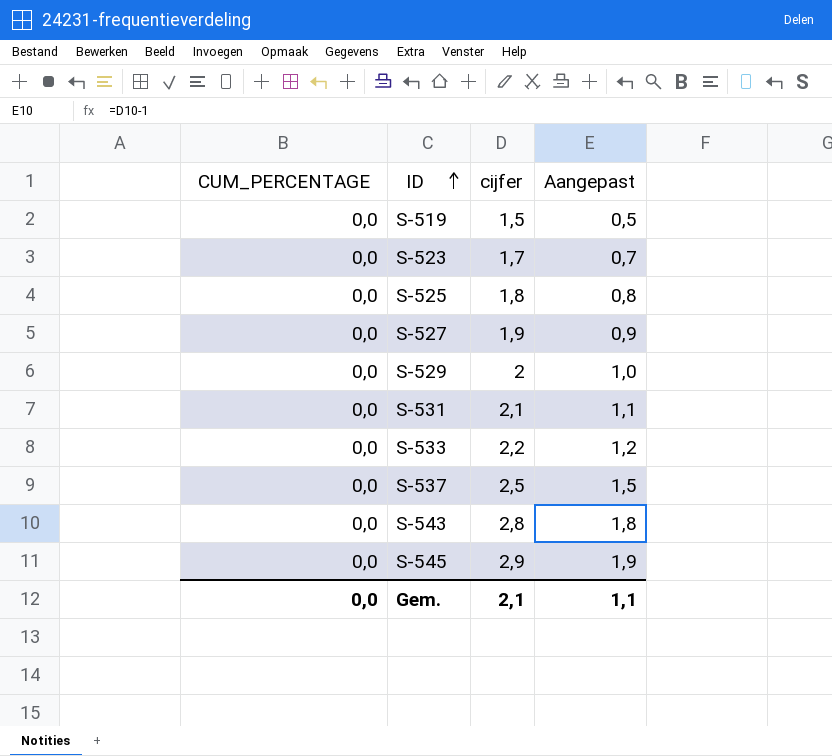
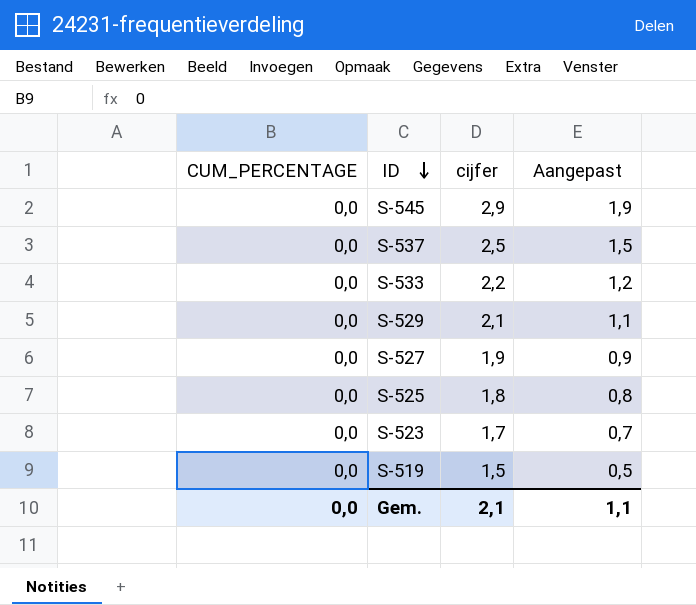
row order: ID ascending -> ID descending
row S-531: 0,0 | 2,1 | 1,1 -> none
row S-543: 0,0 | 2,8 | 1,8 -> none
S-529 | cijfer: 2 -> 2,1
S-529 | Aangepast: 1,0 -> 1,1

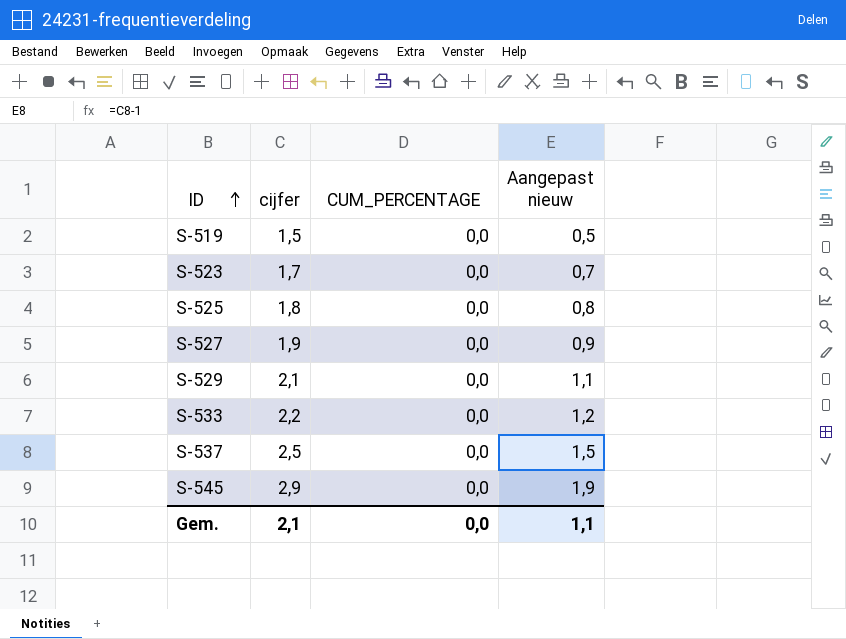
row order: ID descending -> ID ascending
column CUM_PERCENTAGE | position: 1 -> 3
column name: Aangepast -> Aangepast nieuw

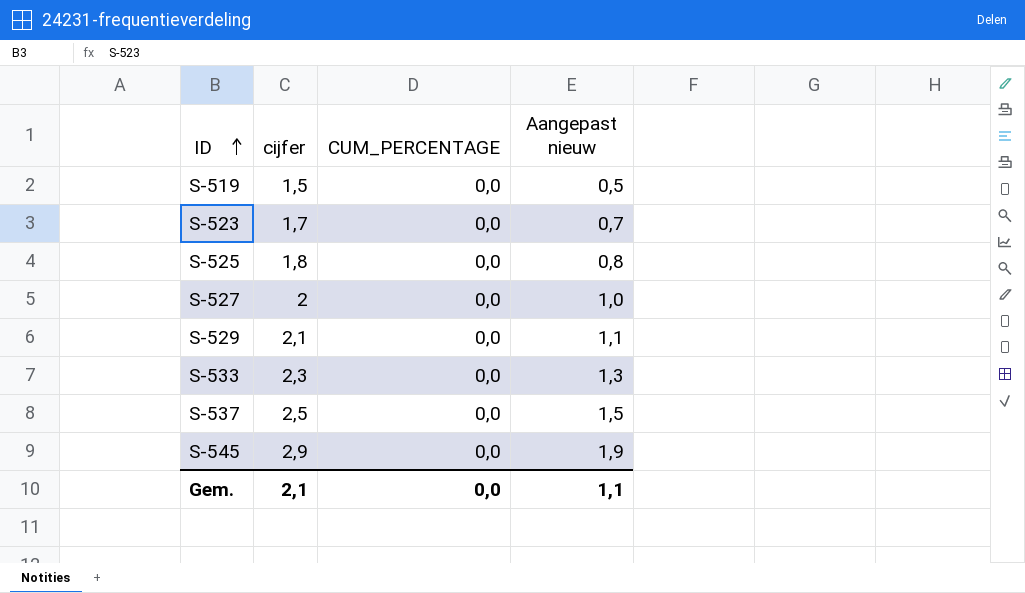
S-527 | cijfer: 1,9 -> 2
S-527 | Aangepast nieuw: 0,9 -> 1,0
S-533 | cijfer: 2,2 -> 2,3
S-533 | Aangepast nieuw: 1,2 -> 1,3

